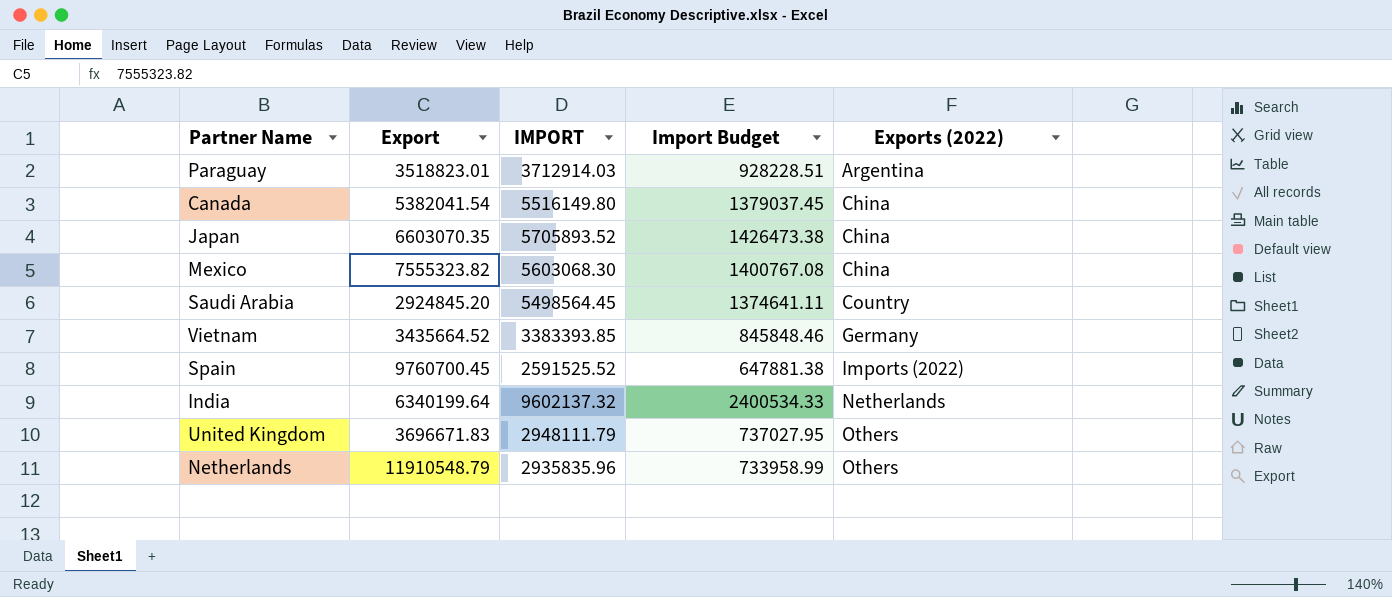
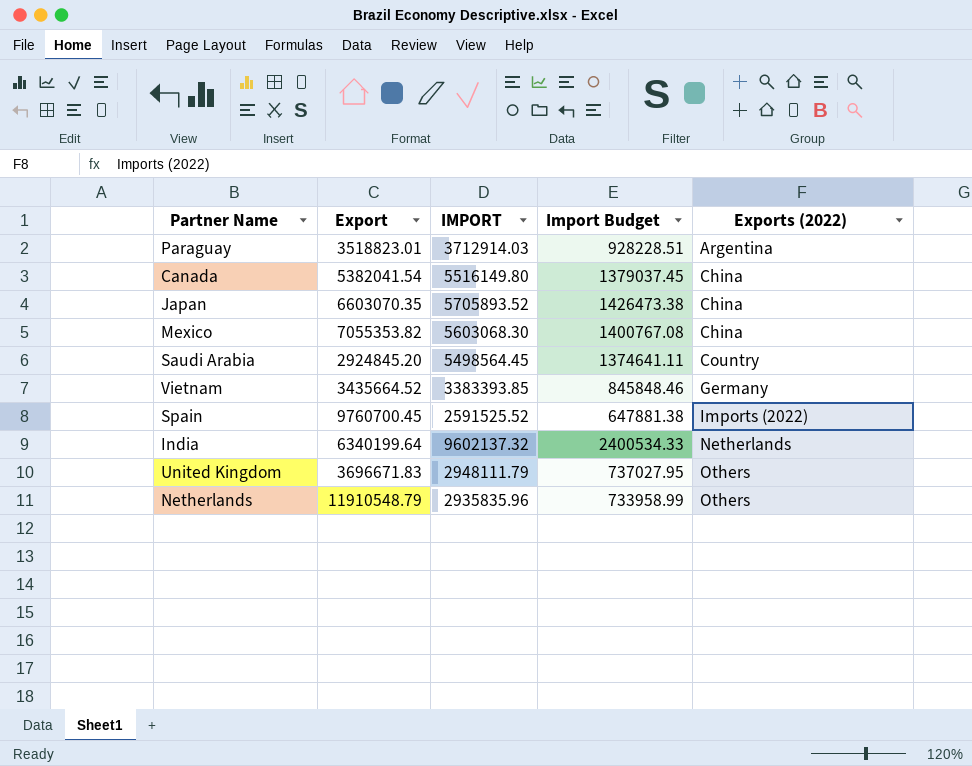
Mexico | Export: 7555323.82 -> 7055353.82

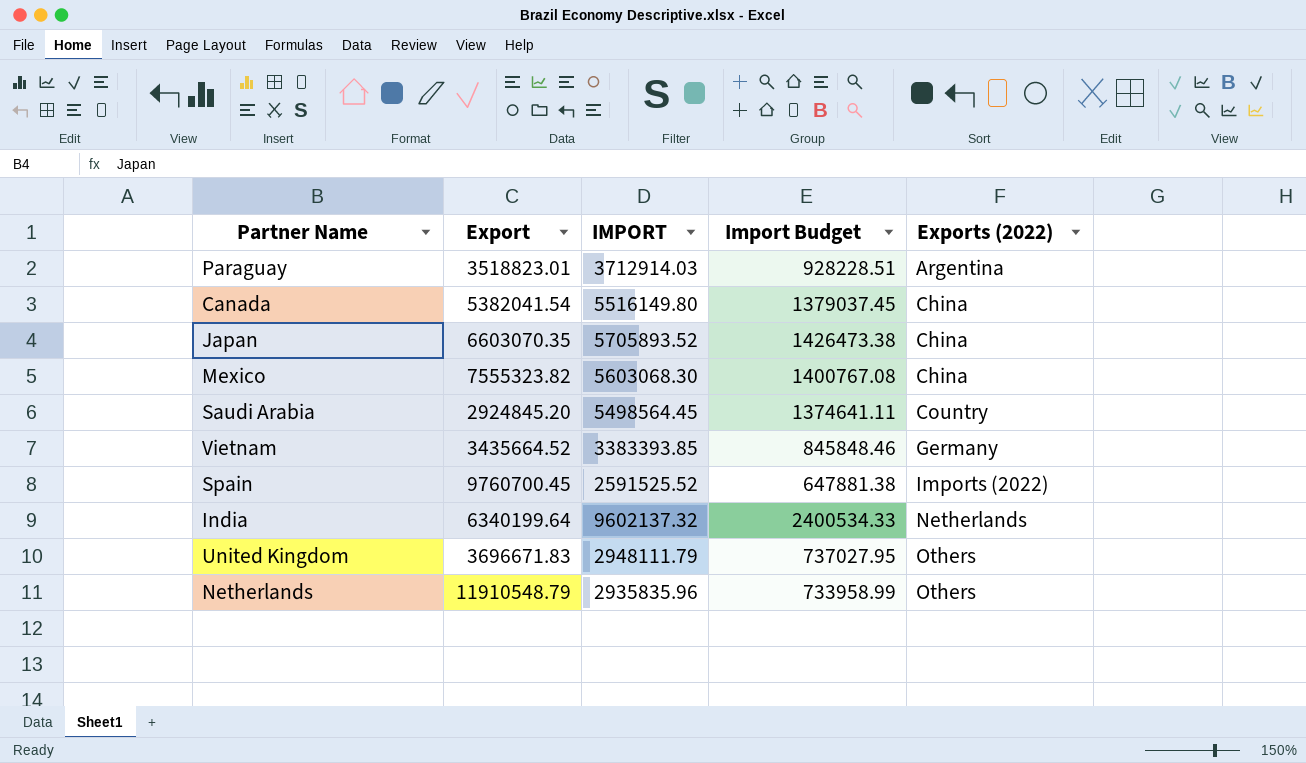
Mexico | Export: 7055353.82 -> 7555323.82

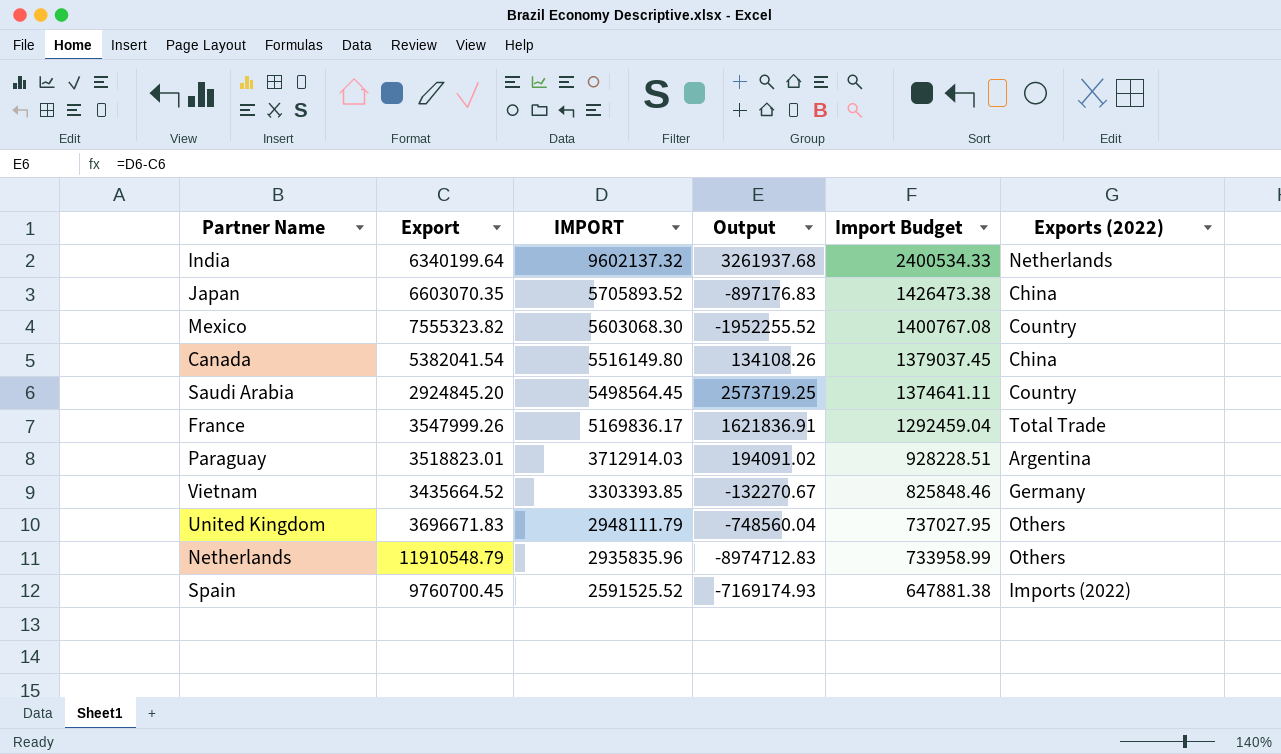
row order: Exports (2022) ascending -> IMPORT descending
column Output | formula: none -> [IMPORT] - [Export]
Mexico | Exports (2022): China -> Country
row France: none -> 3547999.26 | 5169836.17 | 1621836.91 | 1292459.04 | Total Trade
Vietnam | IMPORT: 3383393.85 -> 3303393.85
Vietnam | Import Budget: 845848.46 -> 825848.46

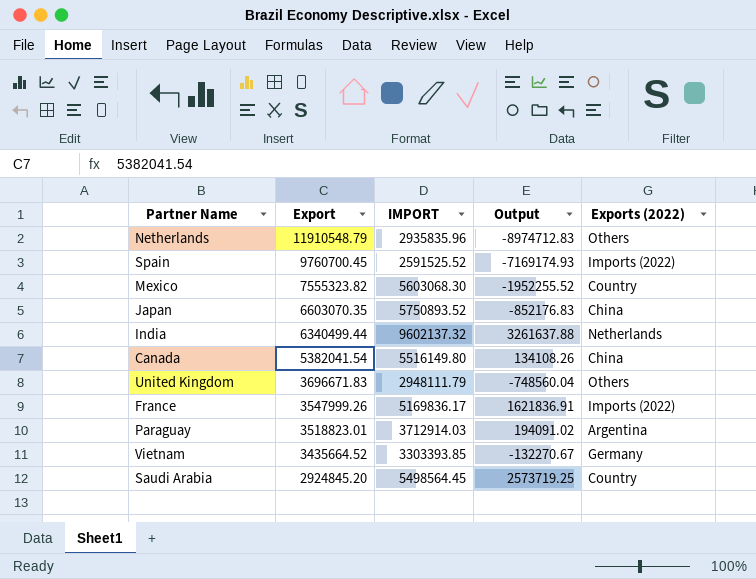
row order: IMPORT descending -> Export descending
column Import Budget | formula: [IMPORT] * 0.25 -> none
Japan | IMPORT: 5705893.52 -> 5750893.52
Japan | Output: -897176.83 -> -852176.83
India | Export: 6340199.64 -> 6340499.44
India | Output: 3261937.68 -> 3261637.88
France | Exports (2022): Total Trade -> Imports (2022)

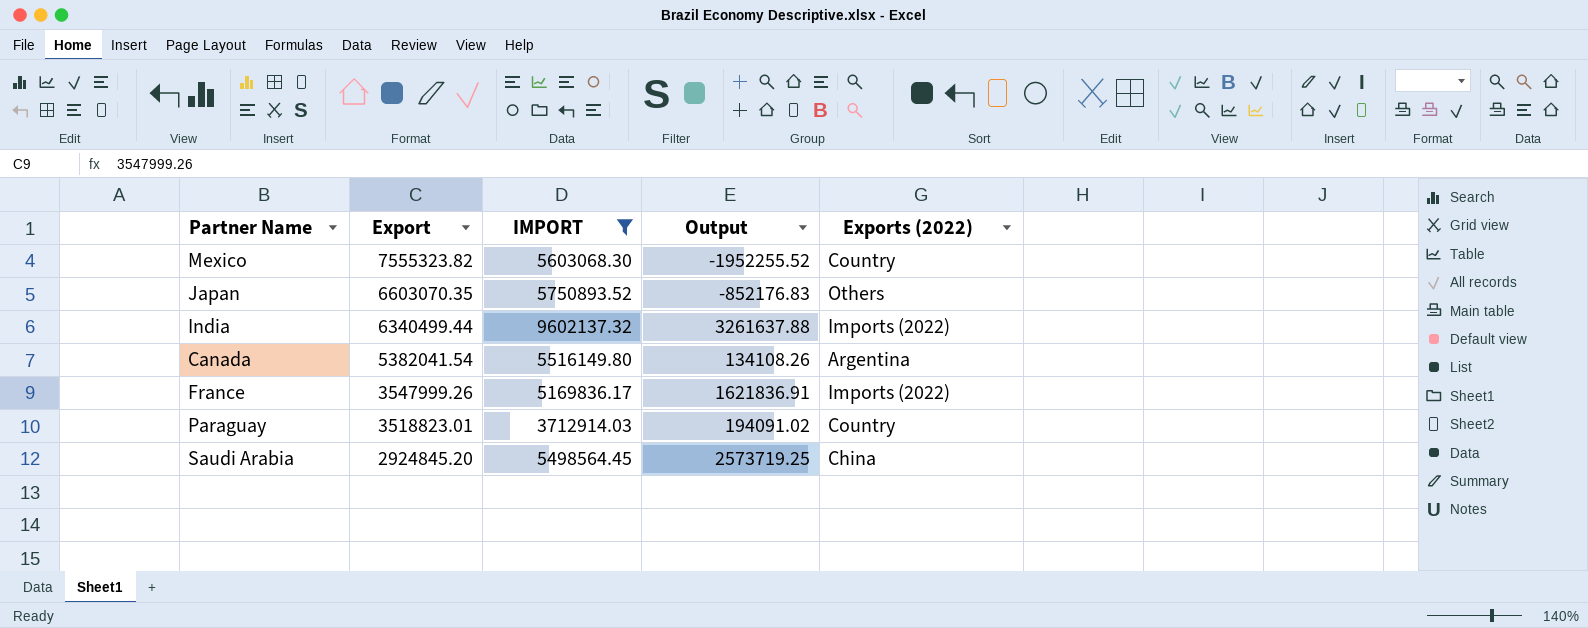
filter: none -> IMPORT >= 3712914.03
Japan | Exports (2022): China -> Others
India | Exports (2022): Netherlands -> Imports (2022)
Canada | Exports (2022): China -> Argentina
Paraguay | Exports (2022): Argentina -> Country
Saudi Arabia | Exports (2022): Country -> China

